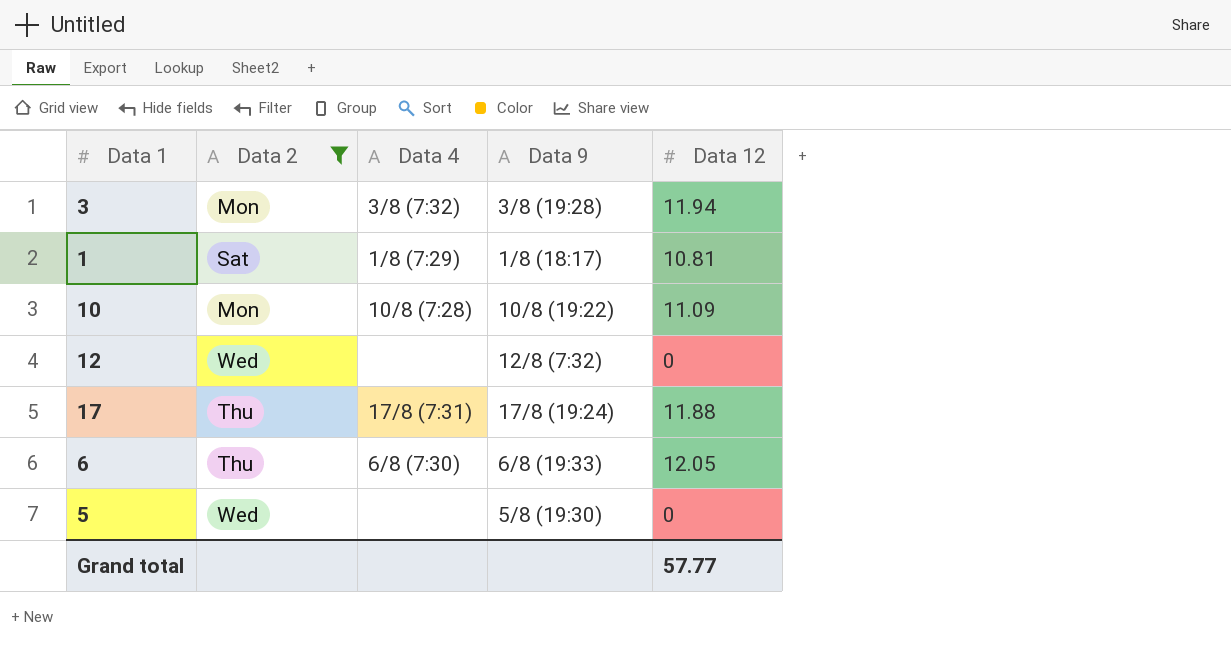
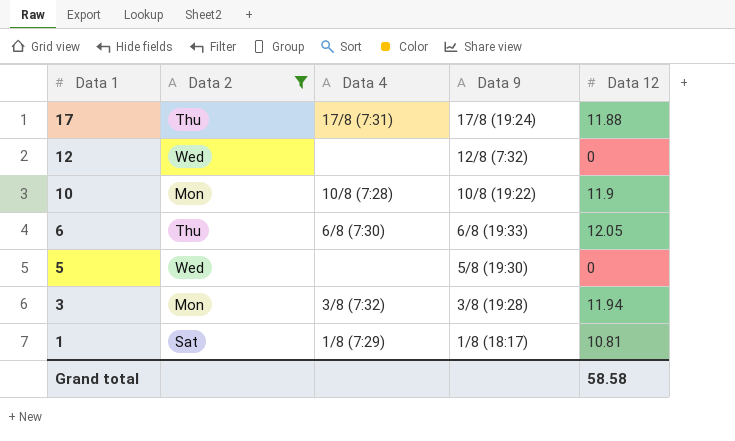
row order: none -> Data 1 descending
10 | Data 12: 11.09 -> 11.9
Grand total | Data 12: 57.77 -> 58.58

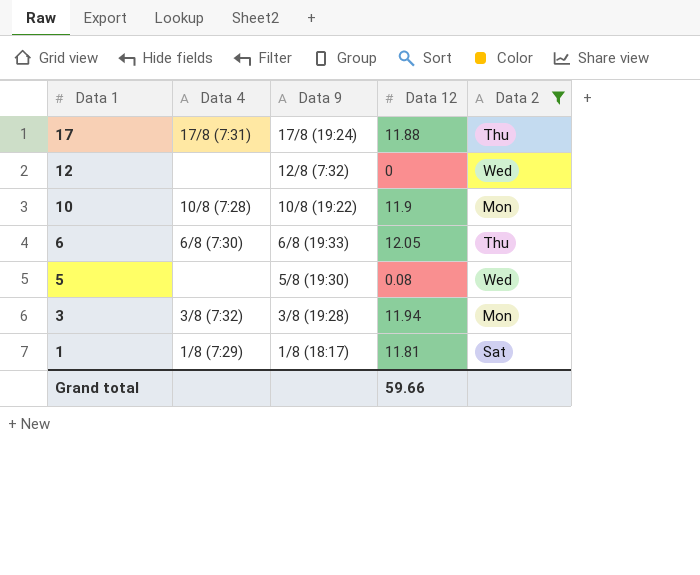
column Data 2 | position: 2 -> 5
5 | Data 12: 0 -> 0.08
1 | Data 12: 10.81 -> 11.81
Grand total | Data 12: 58.58 -> 59.66

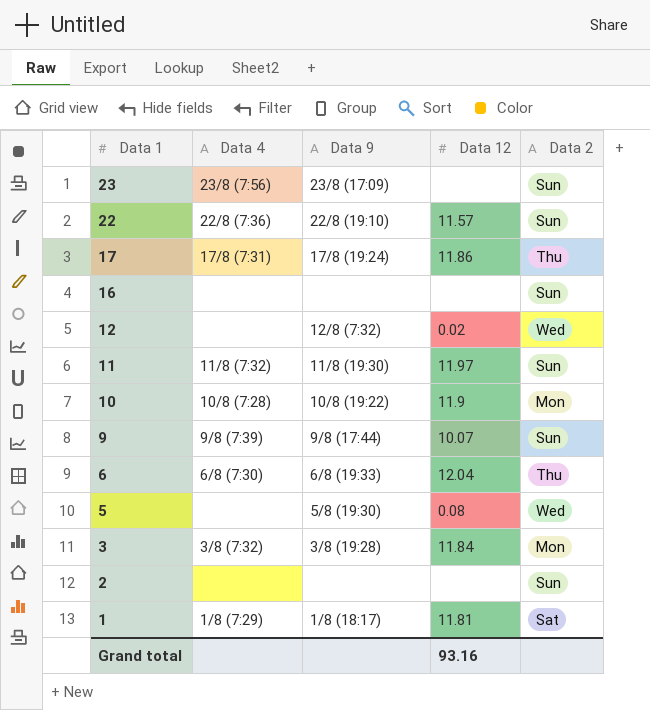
filter: Data 2 != Sun -> none
17 | Data 12: 11.88 -> 11.86
12 | Data 12: 0 -> 0.02
6 | Data 12: 12.05 -> 12.04
3 | Data 12: 11.94 -> 11.84
Grand total | Data 12: 59.66 -> 93.16

